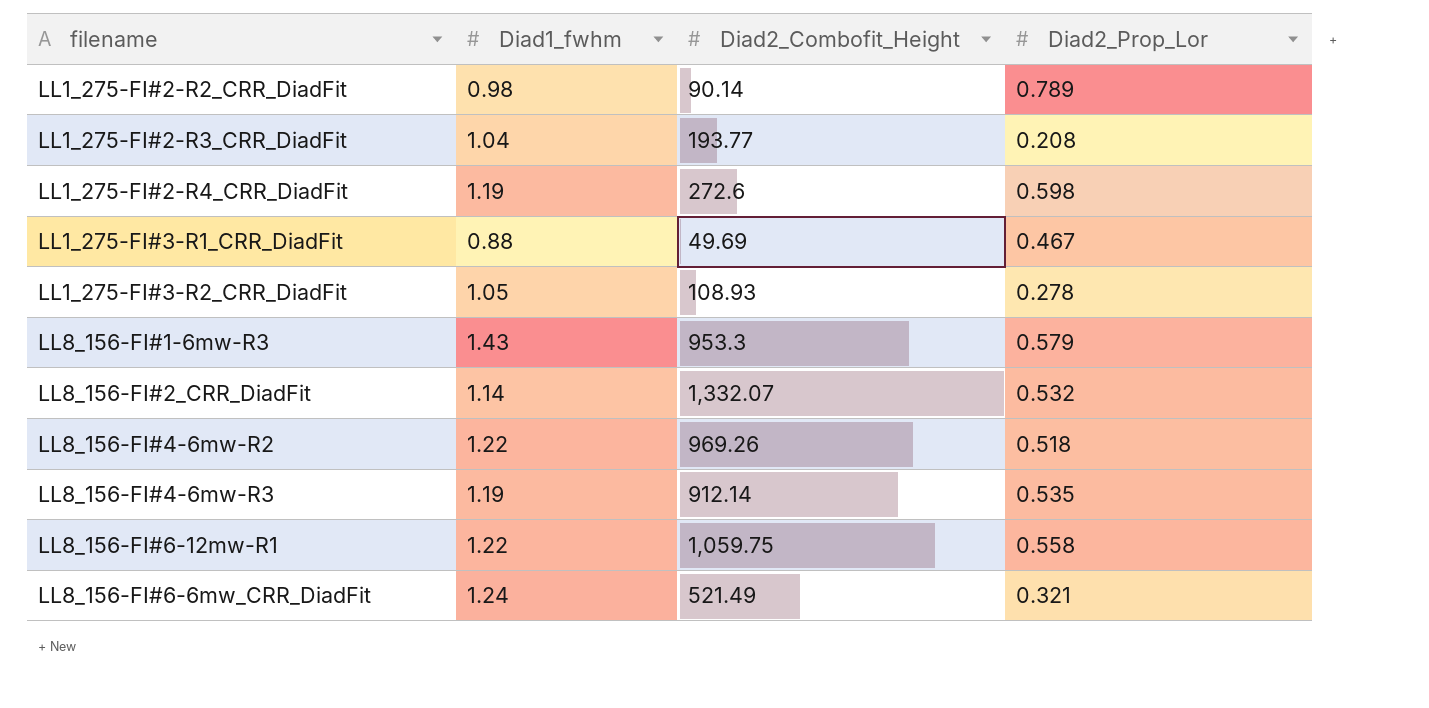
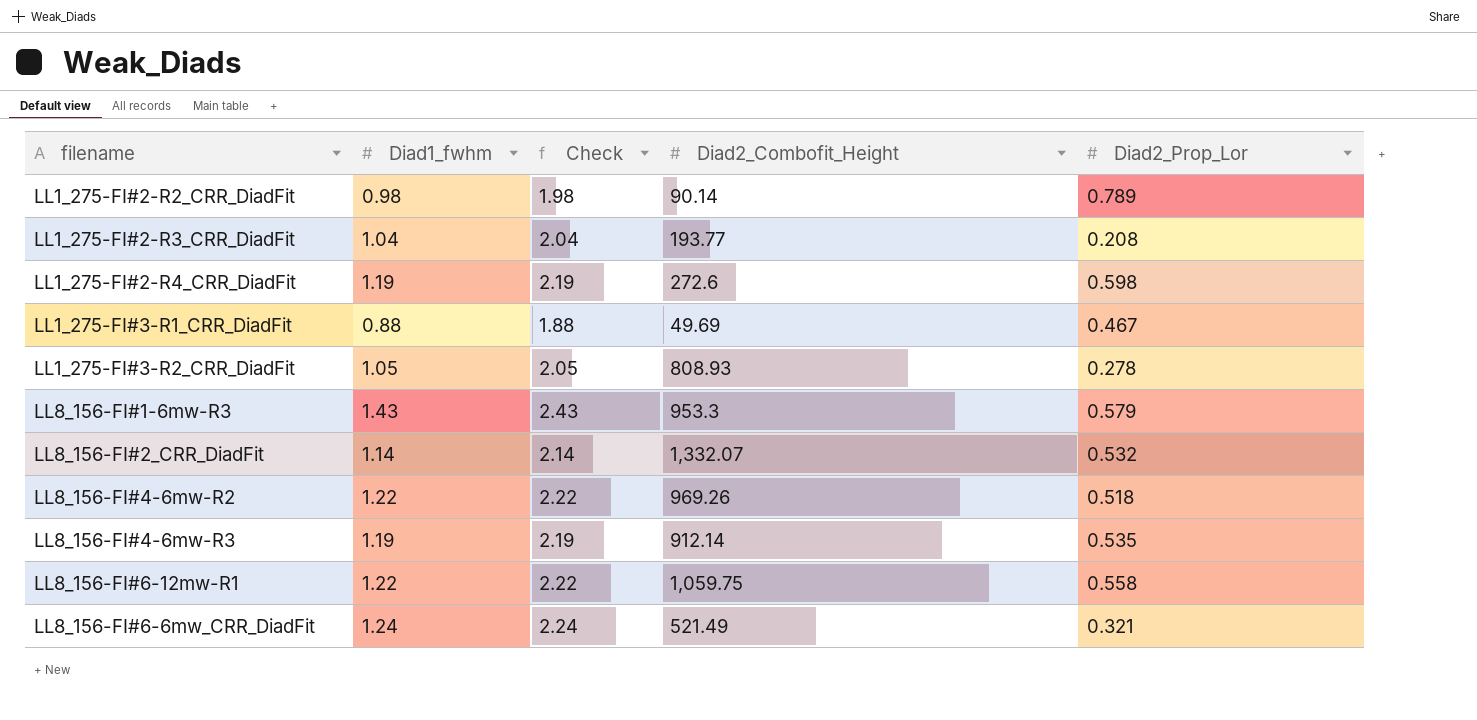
column Check | formula: none -> [Diad1_fwhm] + 1
LL1_275-FI#3-R2_CRR_DiadFit | Diad2_Combofit_Height: 108.93 -> 808.93

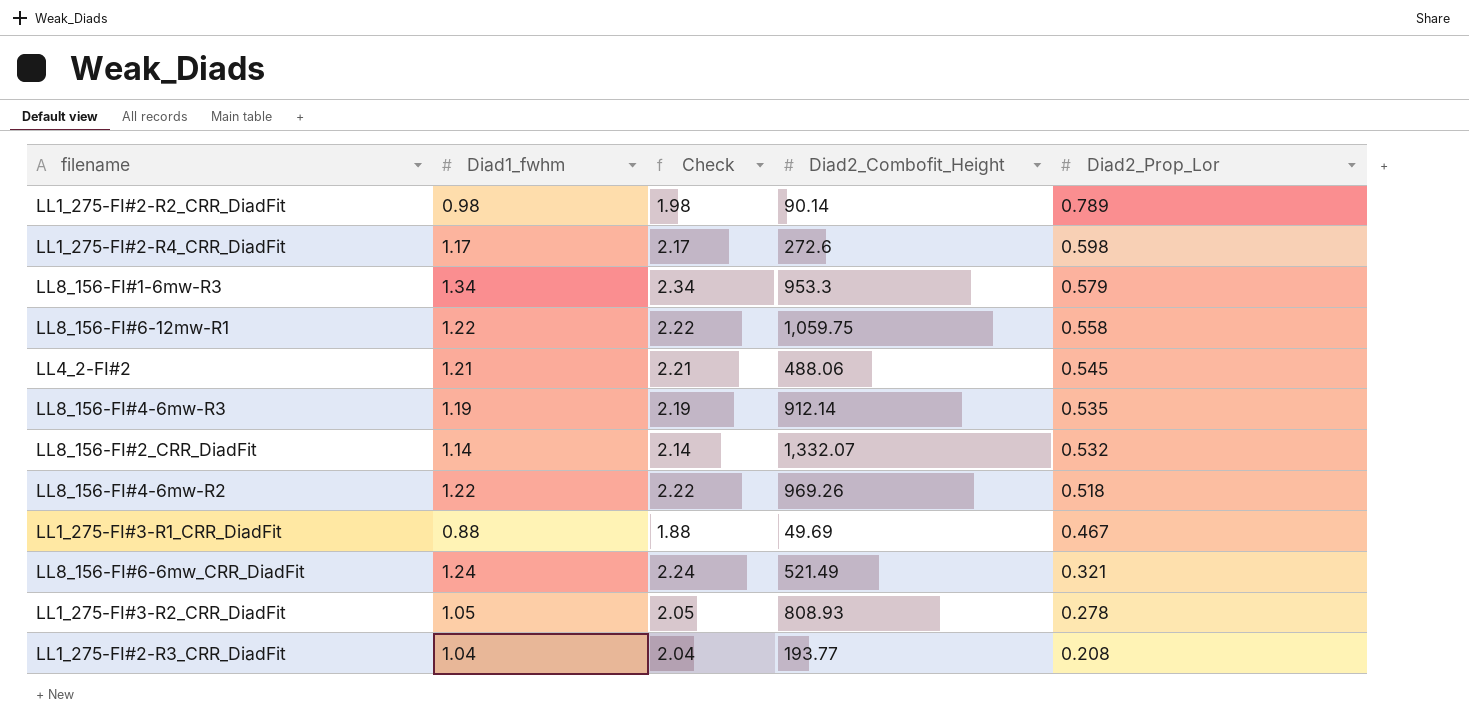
row order: none -> Diad2_Prop_Lor descending
LL1_275-FI#2-R4_CRR_DiadFit | Diad1_fwhm: 1.19 -> 1.17
LL1_275-FI#2-R4_CRR_DiadFit | Check: 2.19 -> 2.17
LL8_156-FI#1-6mw-R3 | Diad1_fwhm: 1.43 -> 1.34
LL8_156-FI#1-6mw-R3 | Check: 2.43 -> 2.34
row LL4_2-FI#2: none -> 1.21 | 2.21 | 488.06 | 0.545

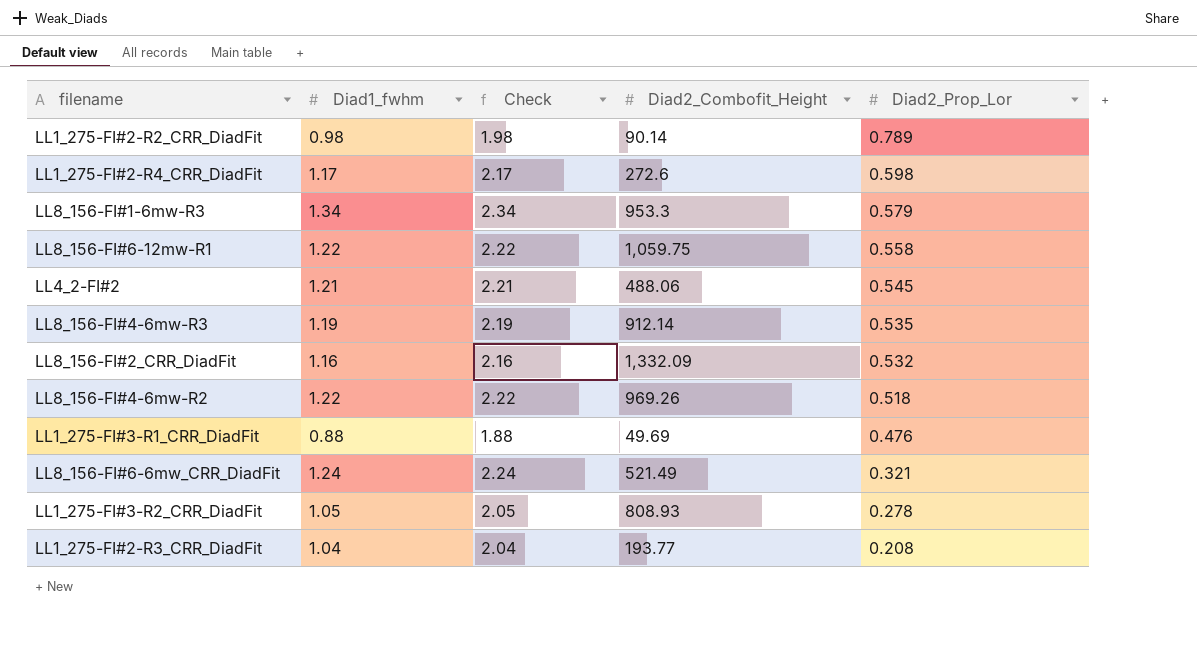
LL8_156-FI#2_CRR_DiadFit | Diad1_fwhm: 1.14 -> 1.16
LL8_156-FI#2_CRR_DiadFit | Check: 2.14 -> 2.16
LL8_156-FI#2_CRR_DiadFit | Diad2_Combofit_Height: 1,332.07 -> 1,332.09
LL1_275-FI#3-R1_CRR_DiadFit | Diad2_Prop_Lor: 0.467 -> 0.476

